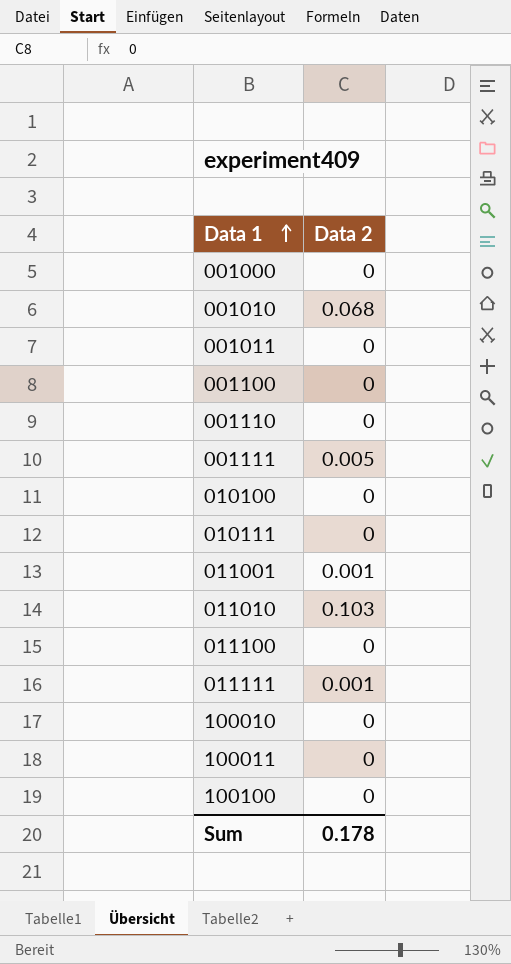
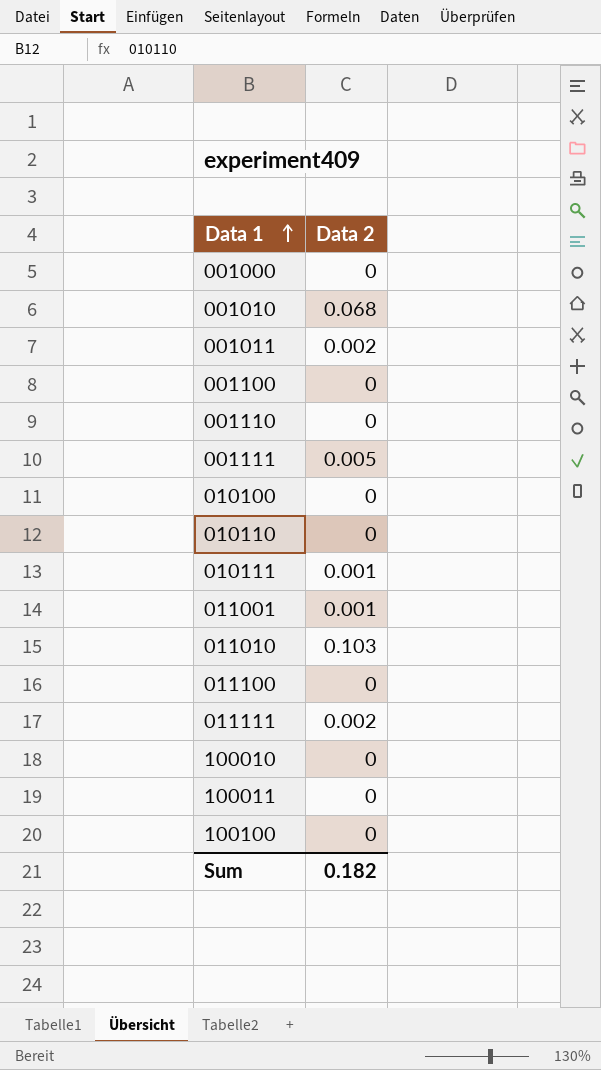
001011 | Data 2: 0 -> 0.002
row 010110: none -> 0
010111 | Data 2: 0 -> 0.001
011111 | Data 2: 0.001 -> 0.002
Sum | Data 2: 0.178 -> 0.182

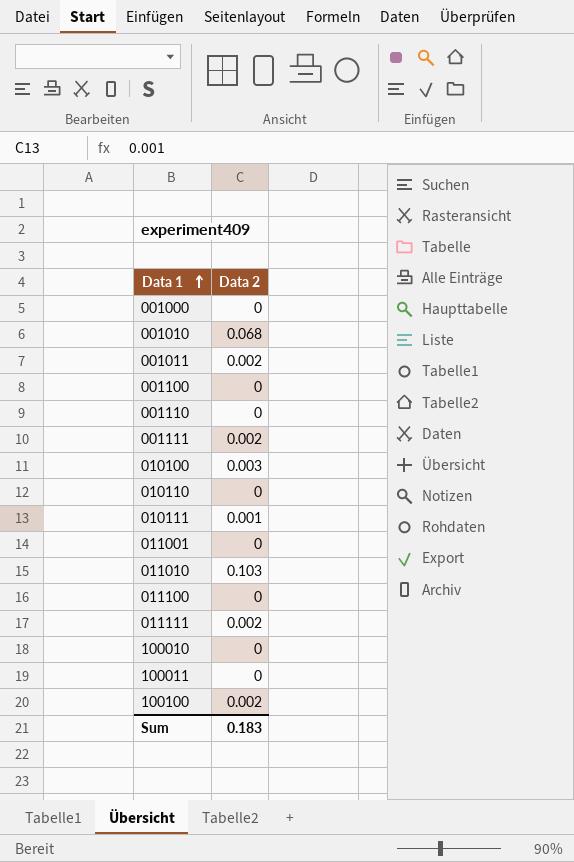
001111 | Data 2: 0.005 -> 0.002
010100 | Data 2: 0 -> 0.003
011001 | Data 2: 0.001 -> 0
100100 | Data 2: 0 -> 0.002
Sum | Data 2: 0.182 -> 0.183

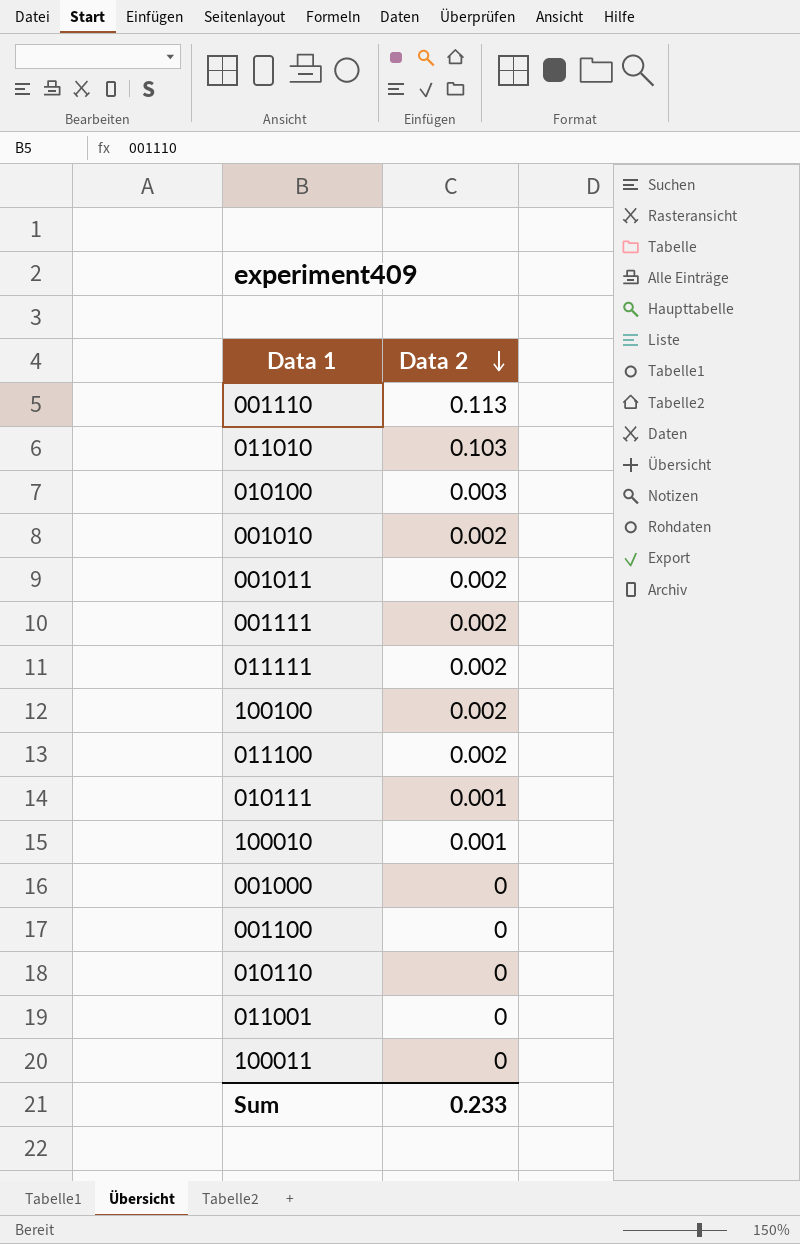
row order: Data 1 ascending -> Data 2 descending
001110 | Data 2: 0 -> 0.113
001010 | Data 2: 0.068 -> 0.002
011100 | Data 2: 0 -> 0.002
100010 | Data 2: 0 -> 0.001
Sum | Data 2: 0.183 -> 0.233

